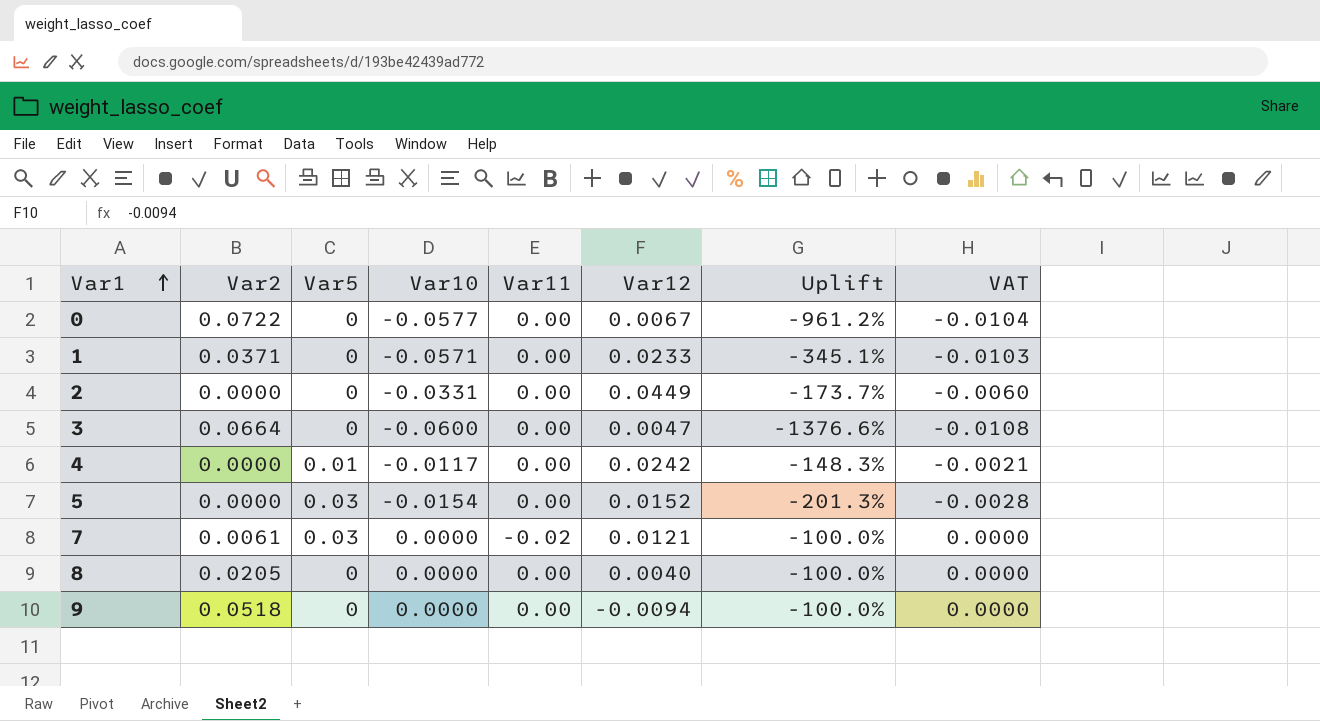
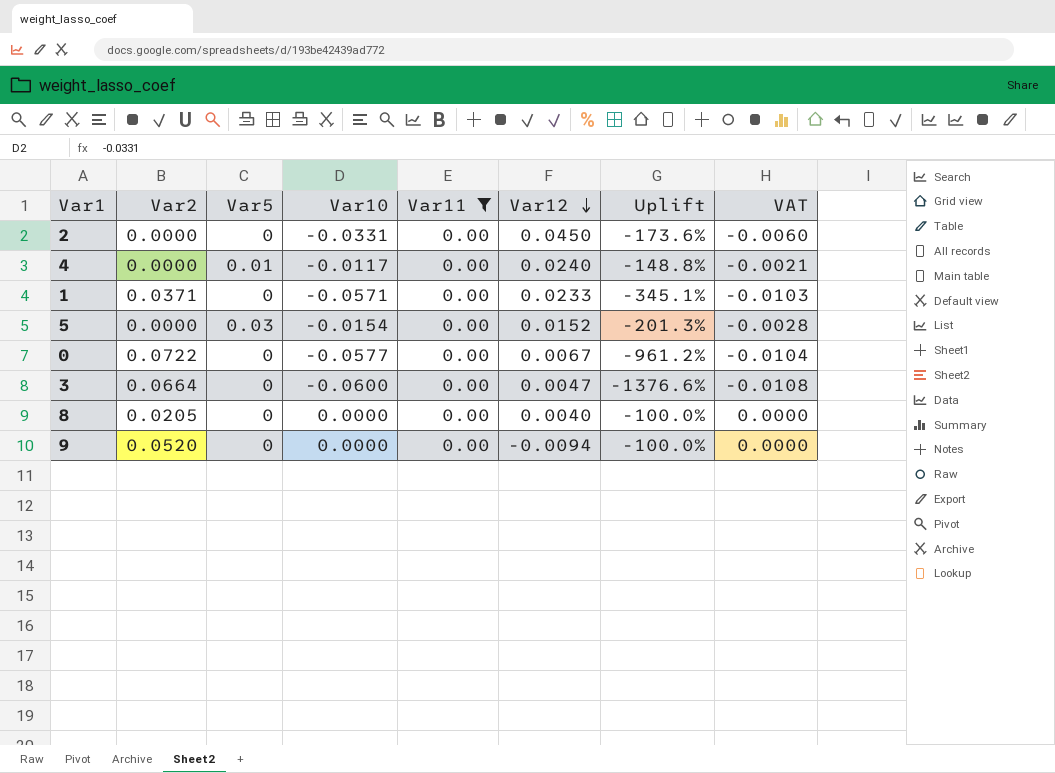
filter: none -> Var11 = 0.00
row order: Var1 ascending -> Var12 descending
2 | Var12: 0.0449 -> 0.0450
2 | Uplift: -173.7% -> -173.6%
4 | Var12: 0.0242 -> 0.0240
4 | Uplift: -148.3% -> -148.8%
9 | Var2: 0.0518 -> 0.0520

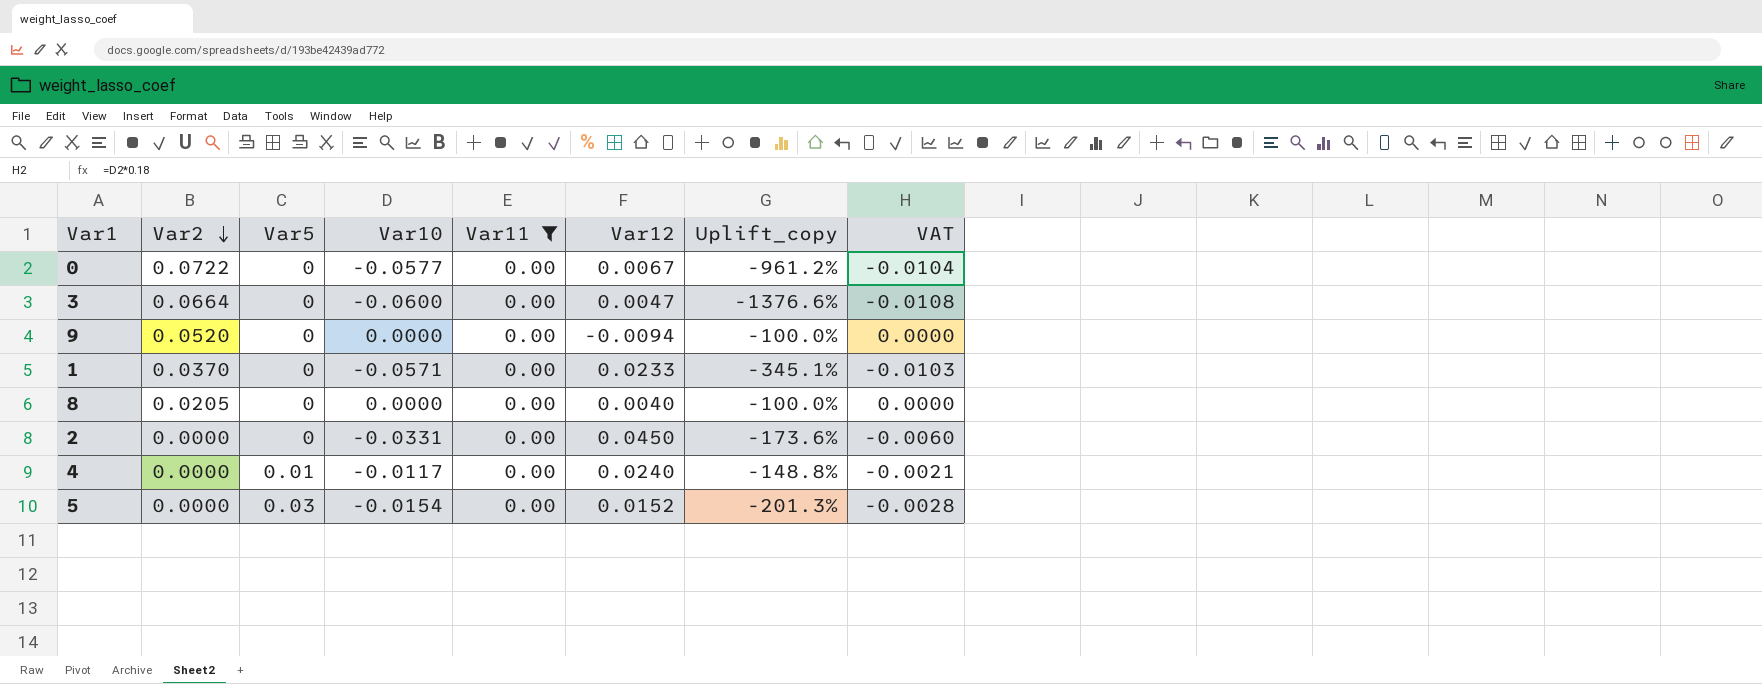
row order: Var12 descending -> Var2 descending
column name: Uplift -> Uplift_copy
1 | Var2: 0.0371 -> 0.0370

